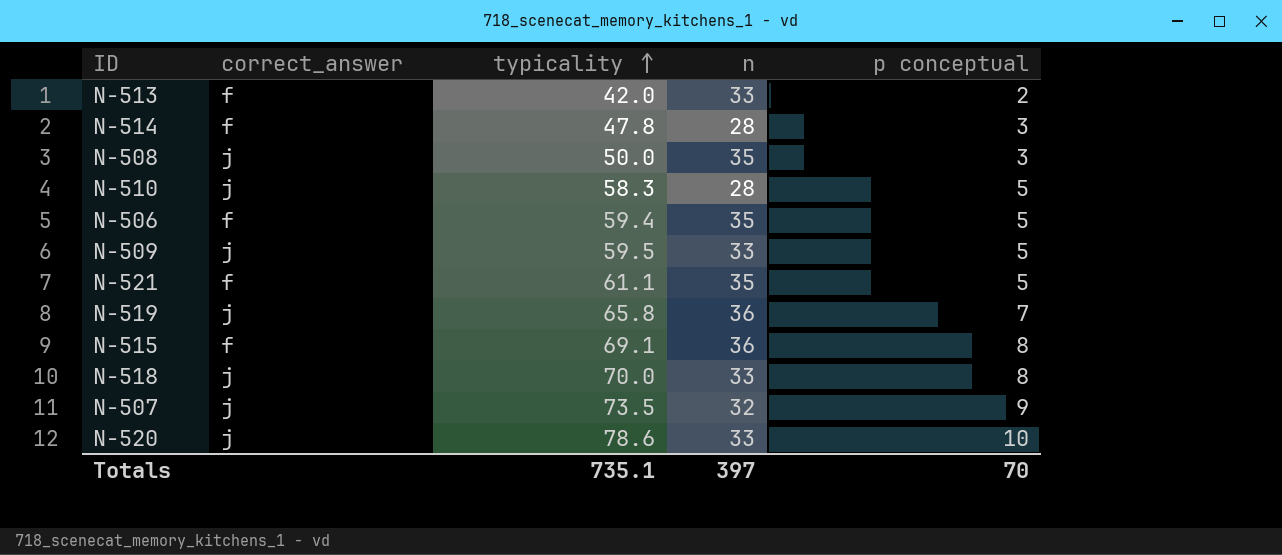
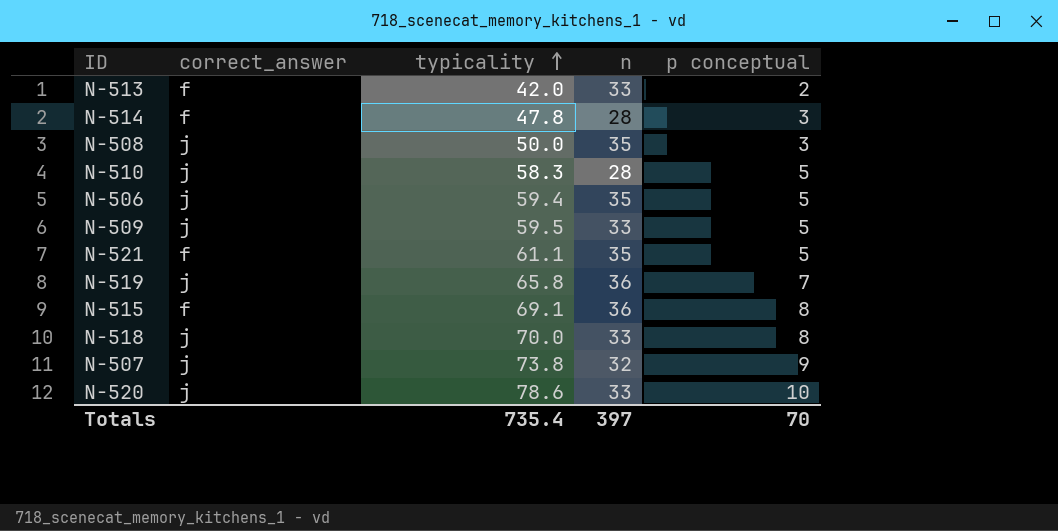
N-506 | correct_answer: f -> j
N-507 | typicality: 73.5 -> 73.8
Totals | typicality: 735.1 -> 735.4

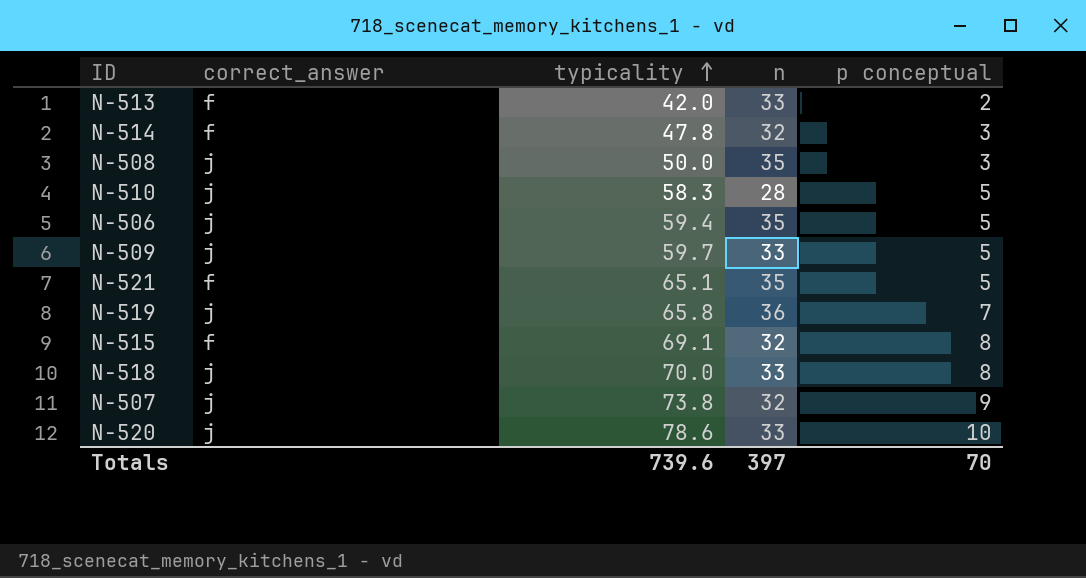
N-514 | n: 28 -> 32
N-509 | typicality: 59.5 -> 59.7
N-521 | typicality: 61.1 -> 65.1
N-515 | n: 36 -> 32
Totals | typicality: 735.4 -> 739.6

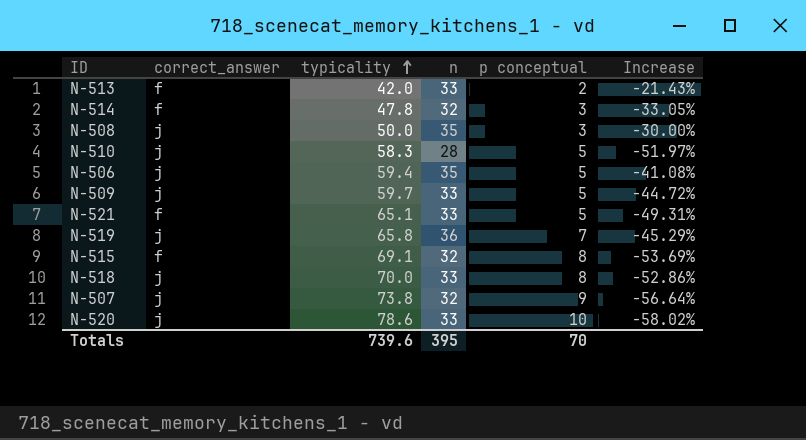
column Increase | formula: none -> ([n] - [typicality]) / [typicality]
N-521 | n: 35 -> 33
Totals | n: 397 -> 395

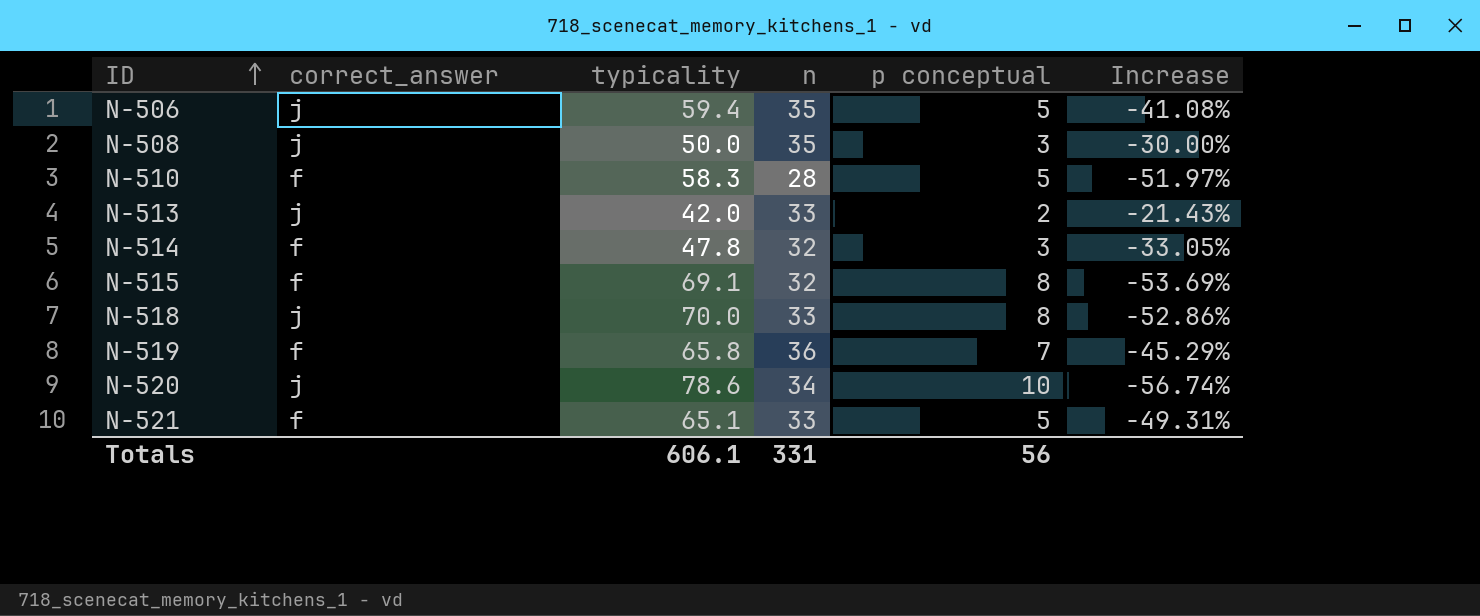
row order: typicality ascending -> ID ascending
row N-509: j | 59.7 | 33 | 5 | -44.72% -> none
row N-507: j | 73.8 | 32 | 9 | -56.64% -> none
N-510 | correct_answer: j -> f
N-513 | correct_answer: f -> j
N-519 | correct_answer: j -> f
N-520 | n: 33 -> 34
N-520 | Increase: -58.02% -> -56.74%
Totals | typicality: 739.6 -> 606.1
Totals | n: 395 -> 331
Totals | p conceptual: 70 -> 56

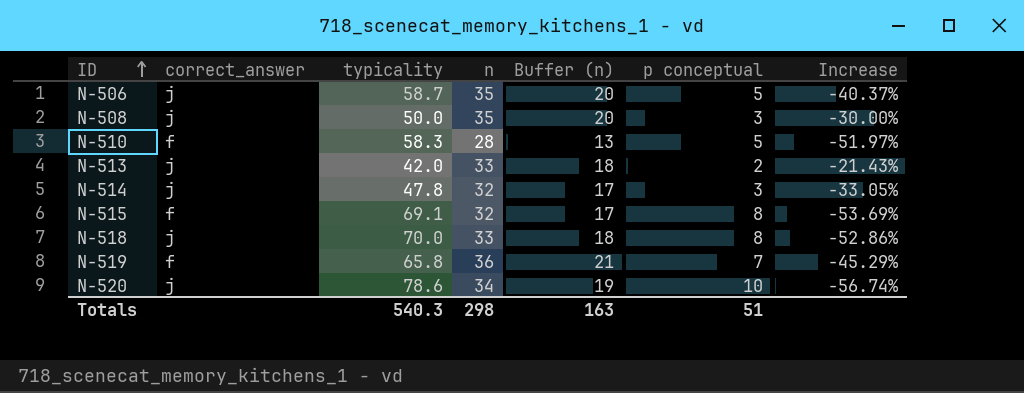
column Buffer (n) | formula: none -> [n] - 15
row N-521: f | 65.1 | 33 | 5 | -49.31% -> none
N-506 | typicality: 59.4 -> 58.7
N-506 | Increase: -41.08% -> -40.37%
N-514 | correct_answer: f -> j
Totals | typicality: 606.1 -> 540.3
Totals | n: 331 -> 298
Totals | p conceptual: 56 -> 51

